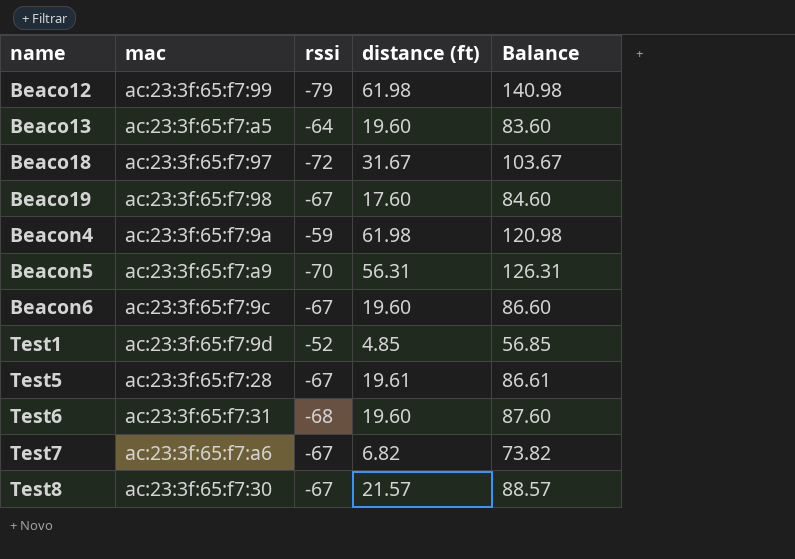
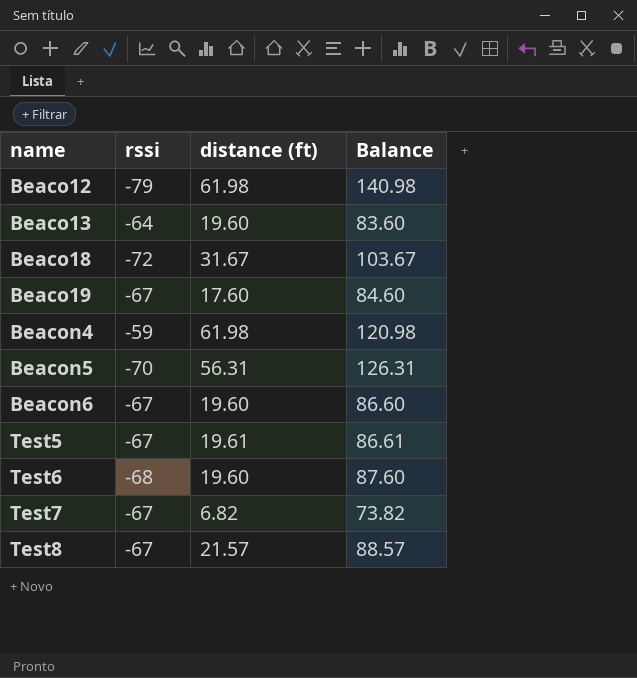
column mac | position: 2 -> none
row Test1: ac:23:3f:65:f7:9d | -52 | 4.85 | 56.85 -> none

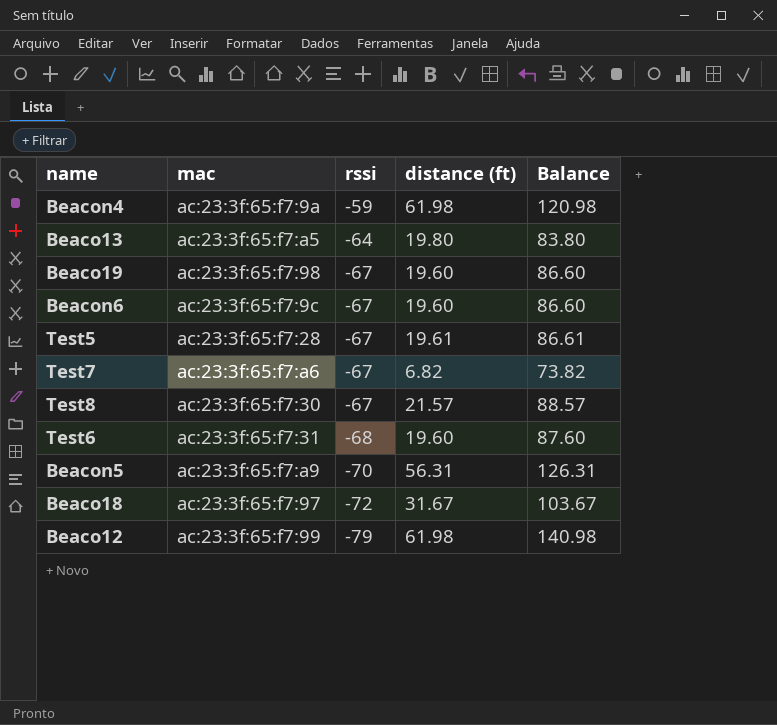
row order: name ascending -> rssi descending
column mac | position: none -> 2
Beaco13 | distance (ft): 19.60 -> 19.80
Beaco13 | Balance: 83.60 -> 83.80
Beaco19 | distance (ft): 17.60 -> 19.60
Beaco19 | Balance: 84.60 -> 86.60

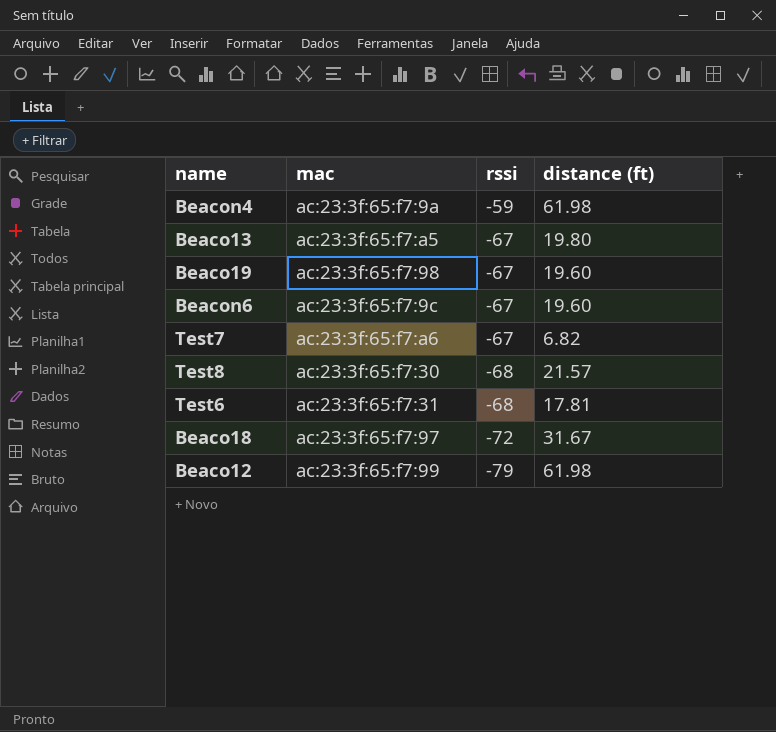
column Balance | formula: [distance (ft)] - [rssi] -> none
row Test5: ac:23:3f:65:f7:28 | -67 | 19.61 | 86.61 -> none
row Beacon5: ac:23:3f:65:f7:a9 | -70 | 56.31 | 126.31 -> none
Beaco13 | rssi: -64 -> -67
Test8 | rssi: -67 -> -68
Test6 | distance (ft): 19.60 -> 17.81

